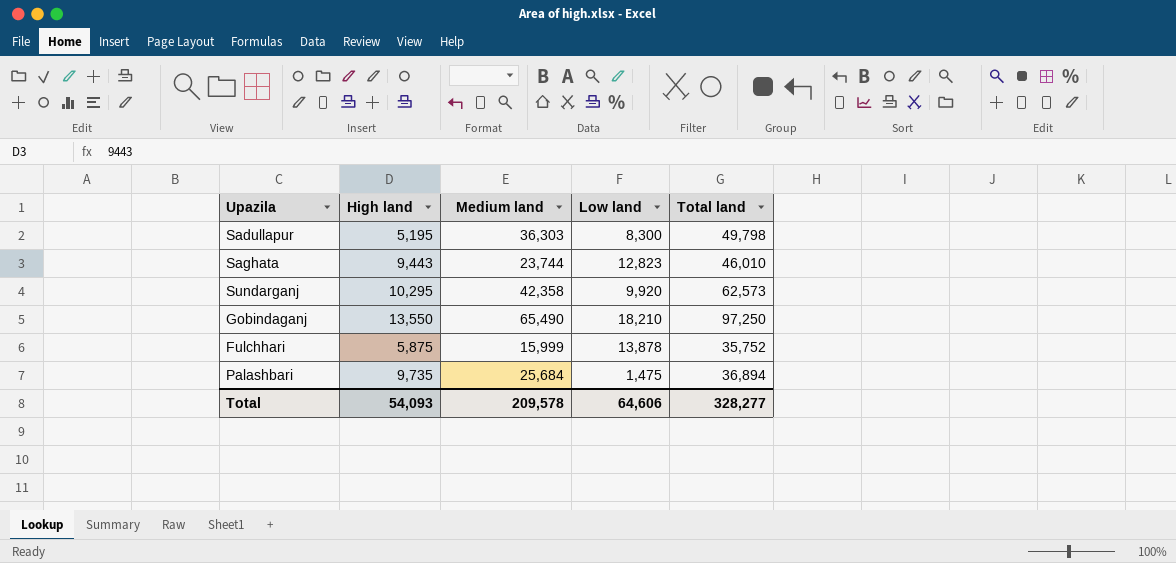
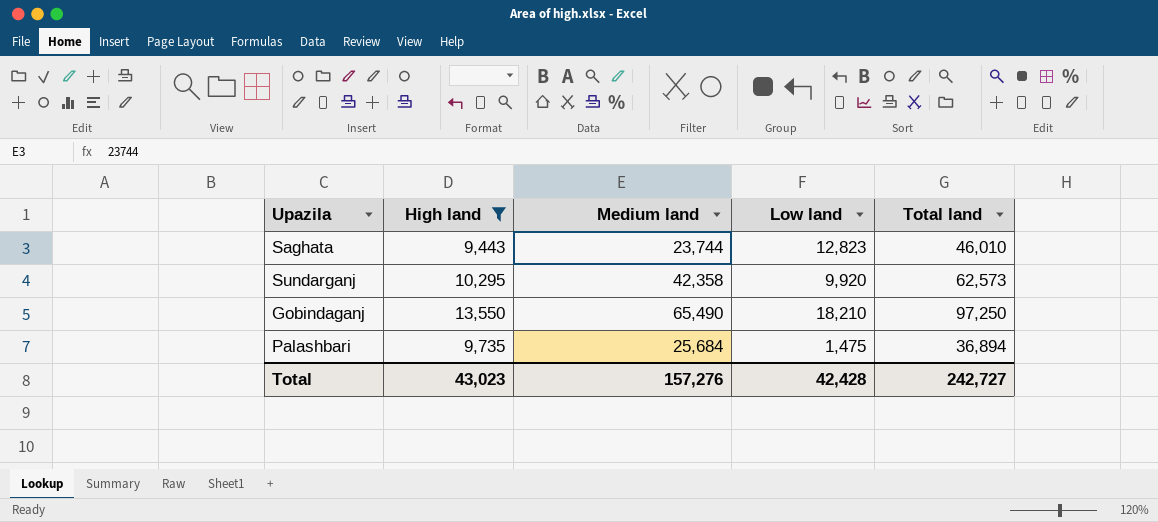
filter: none -> High land >= 9,443
Total | High land: 54,093 -> 43,023
Total | Medium land: 209,578 -> 157,276
Total | Low land: 64,606 -> 42,428
Total | Total land: 328,277 -> 242,727

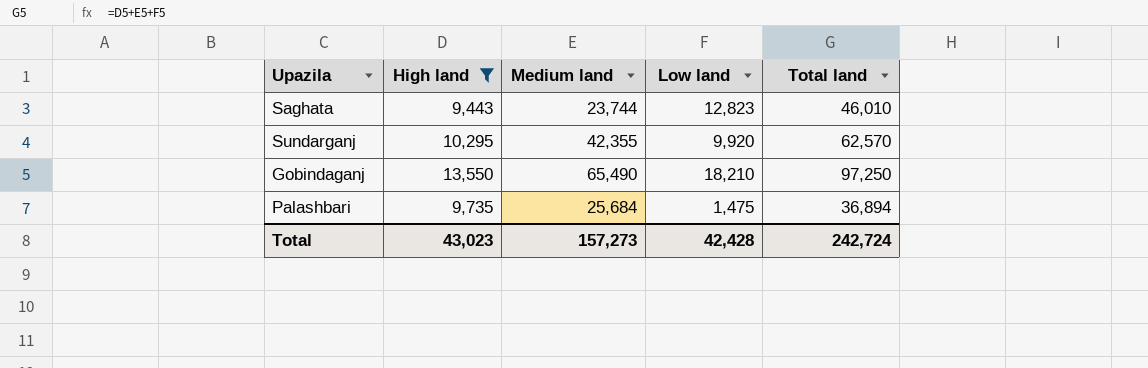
Sundarganj | Medium land: 42,358 -> 42,355
Sundarganj | Total land: 62,573 -> 62,570
Total | Medium land: 157,276 -> 157,273
Total | Total land: 242,727 -> 242,724

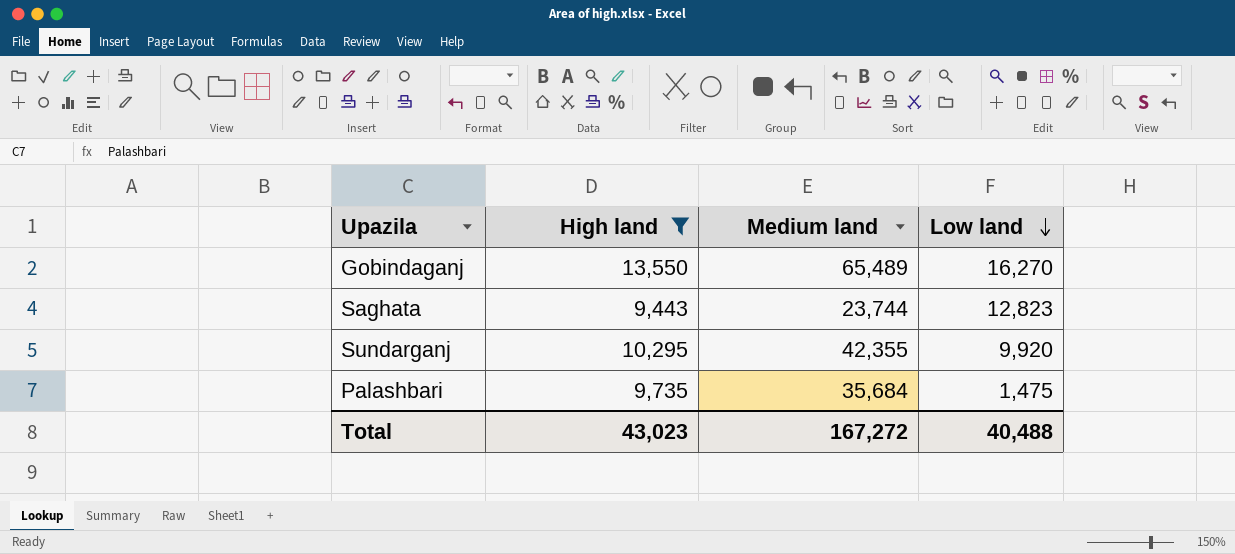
row order: none -> Low land descending
column Total land | formula: [High land] + [Medium land] + [Low land] -> none
Gobindaganj | Medium land: 65,490 -> 65,489
Gobindaganj | Low land: 18,210 -> 16,270
Palashbari | Medium land: 25,684 -> 35,684
Total | Medium land: 157,273 -> 167,272
Total | Low land: 42,428 -> 40,488

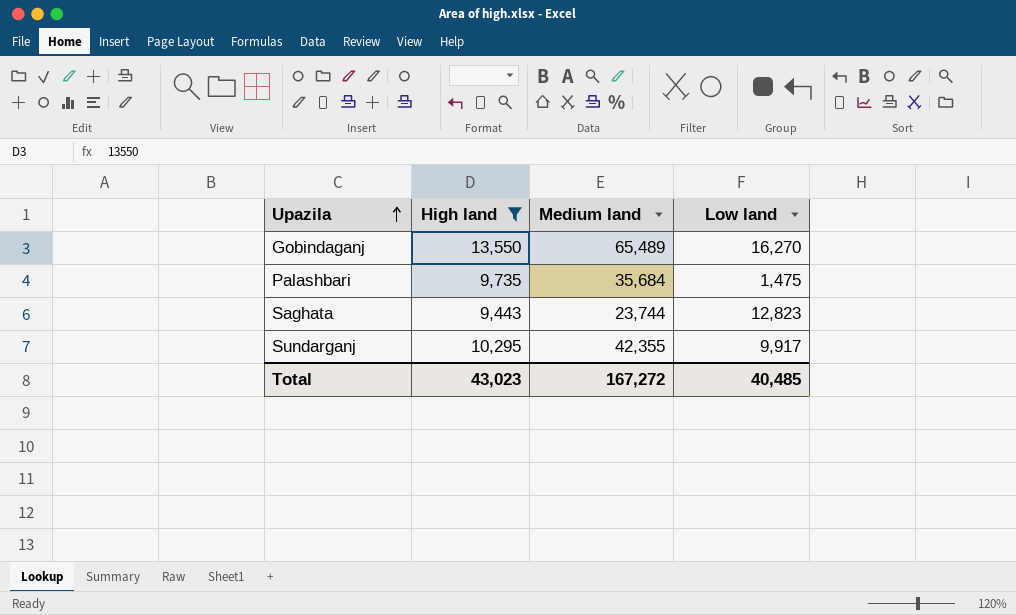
row order: Low land descending -> Upazila ascending
Sundarganj | Low land: 9,920 -> 9,917
Total | Low land: 40,488 -> 40,485

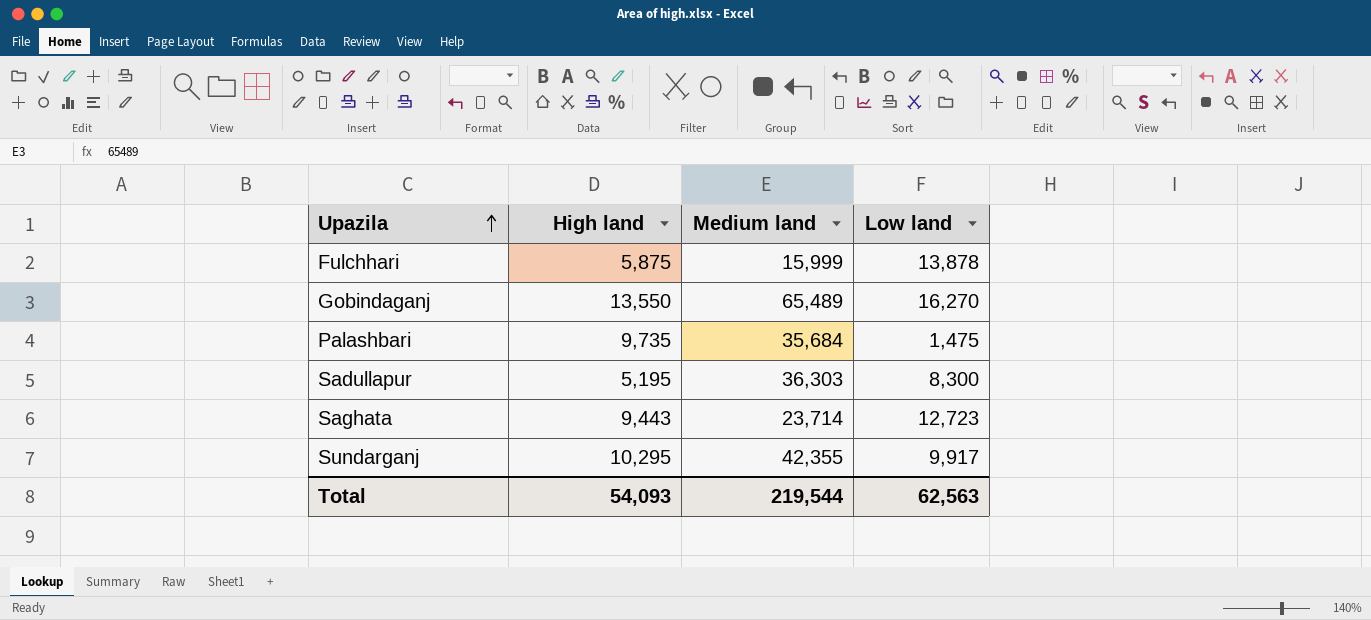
filter: High land >= 9,443 -> none
Saghata | Medium land: 23,744 -> 23,714
Saghata | Low land: 12,823 -> 12,723
Total | High land: 43,023 -> 54,093
Total | Medium land: 167,272 -> 219,544
Total | Low land: 40,485 -> 62,563

